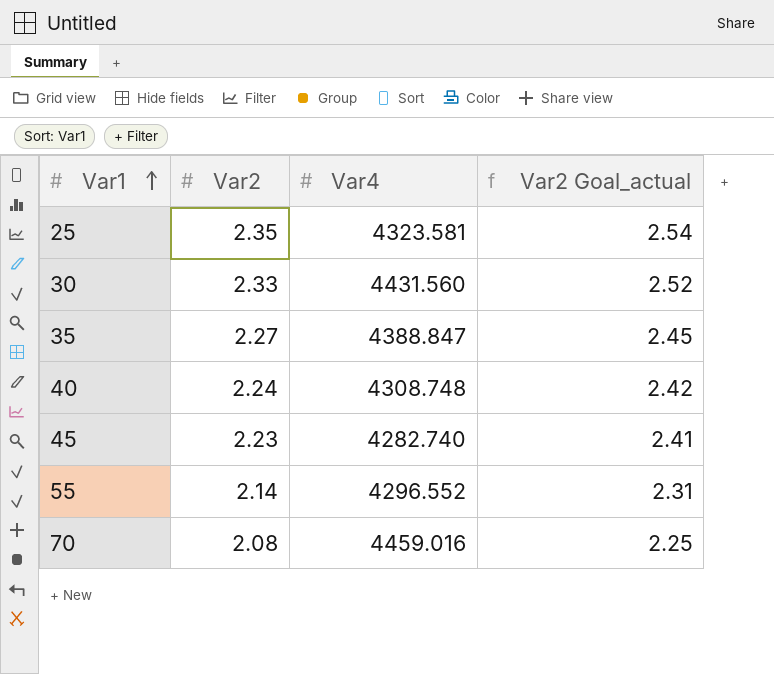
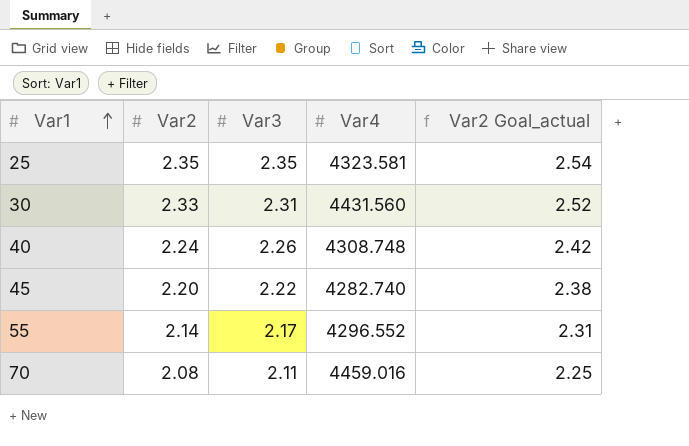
column Var3 | position: none -> 3
row 35: 2.27 | 4388.847 | 2.45 -> none
45 | Var2: 2.23 -> 2.20
45 | Var2 Goal_actual: 2.41 -> 2.38

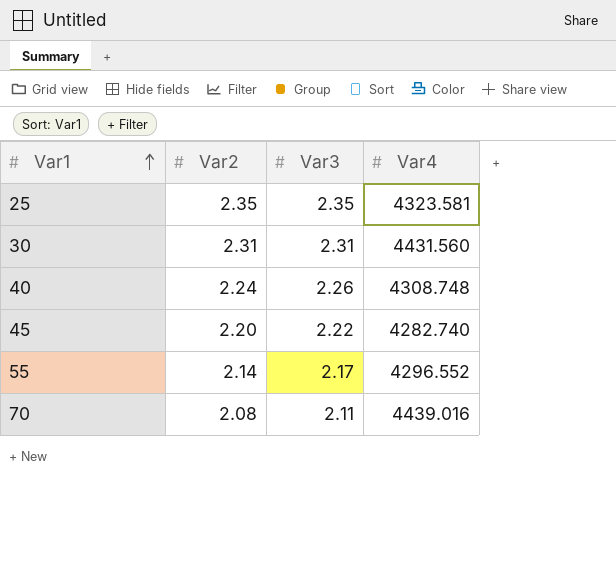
column Var2 Goal_actual | formula: [Var2] * 1.08 -> none
30 | Var2: 2.33 -> 2.31
70 | Var4: 4459.016 -> 4439.016

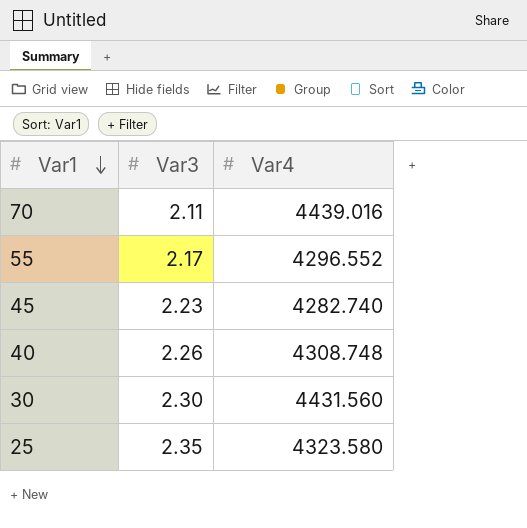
row order: Var1 ascending -> Var1 descending
column Var2 | position: 2 -> none
45 | Var3: 2.22 -> 2.23
30 | Var3: 2.31 -> 2.30
25 | Var4: 4323.581 -> 4323.580

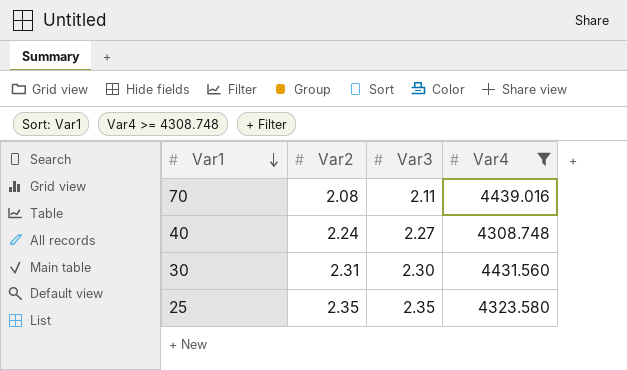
filter: none -> Var4 >= 4308.748
column Var2 | position: none -> 2
40 | Var3: 2.26 -> 2.27

